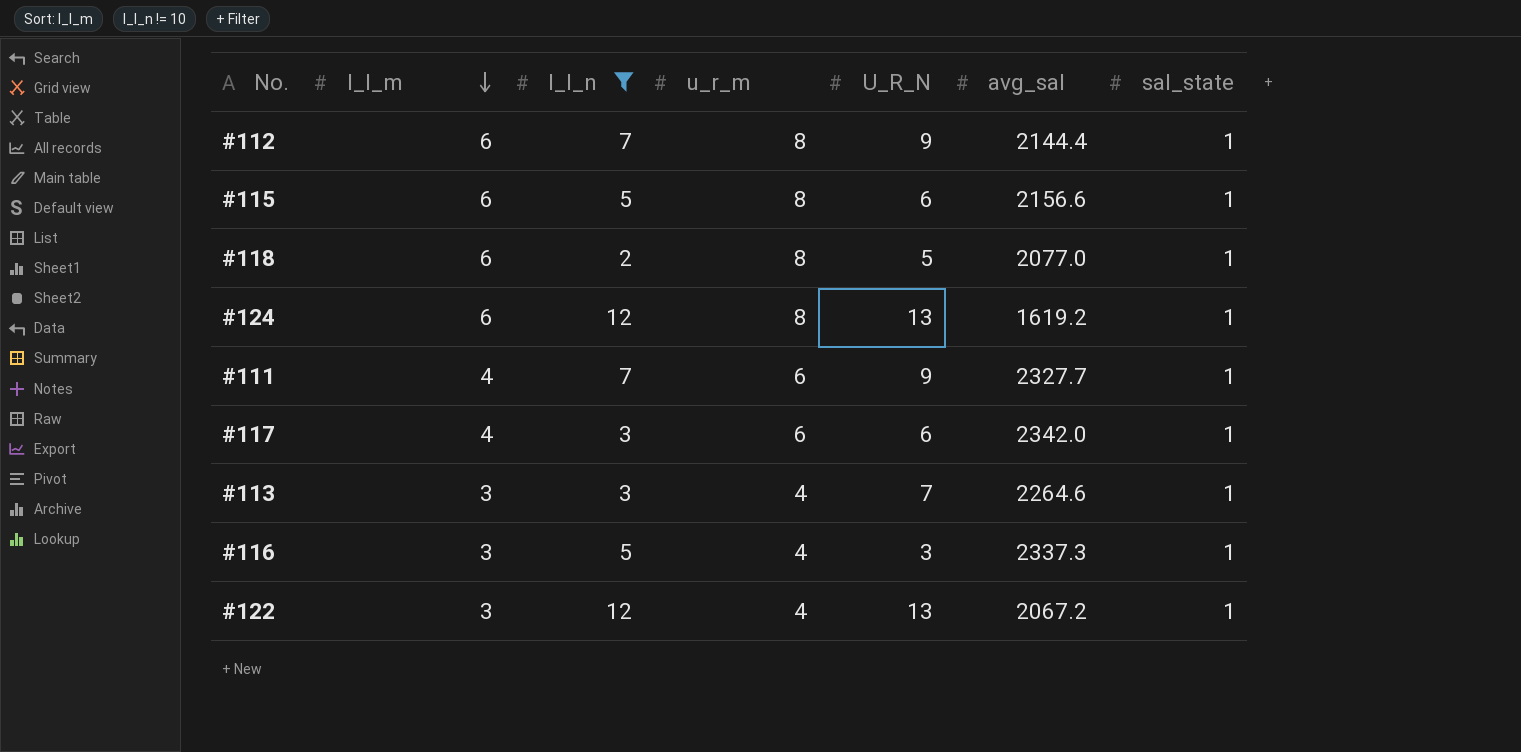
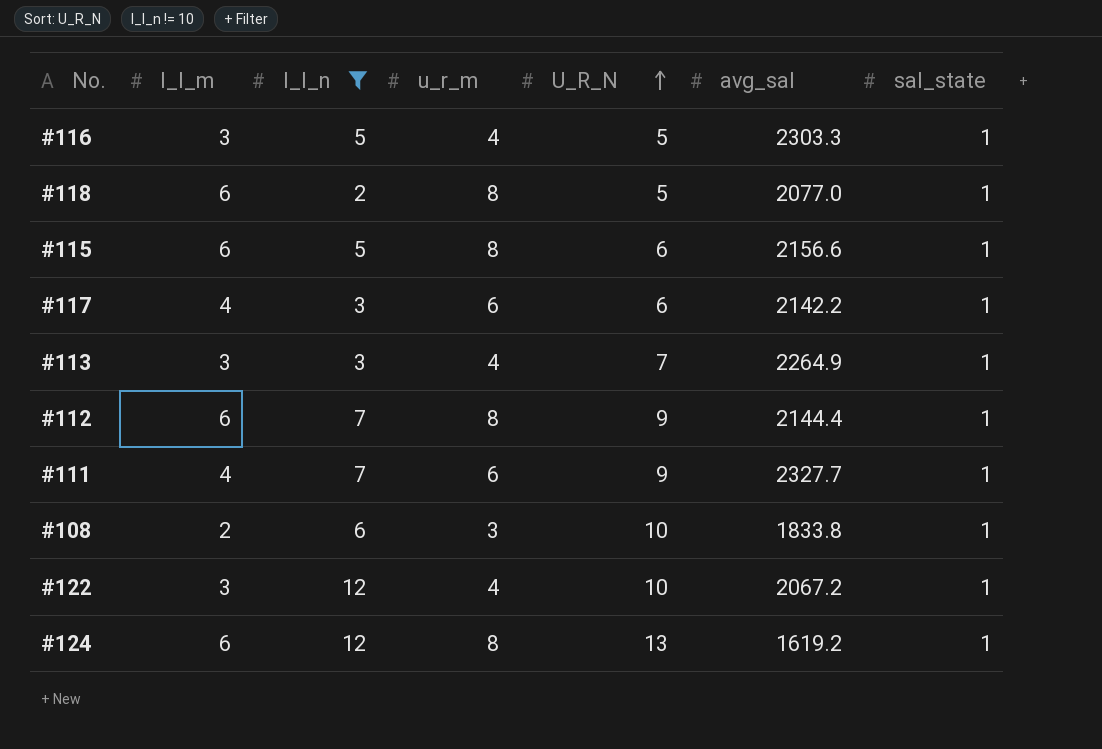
row order: l_l_m descending -> U_R_N ascending
#116 | U_R_N: 3 -> 5
#116 | avg_sal: 2337.3 -> 2303.3
#117 | avg_sal: 2342.0 -> 2142.2
#113 | avg_sal: 2264.6 -> 2264.9
row #108: none -> 2 | 6 | 3 | 10 | 1833.8 | 1
#122 | U_R_N: 13 -> 10

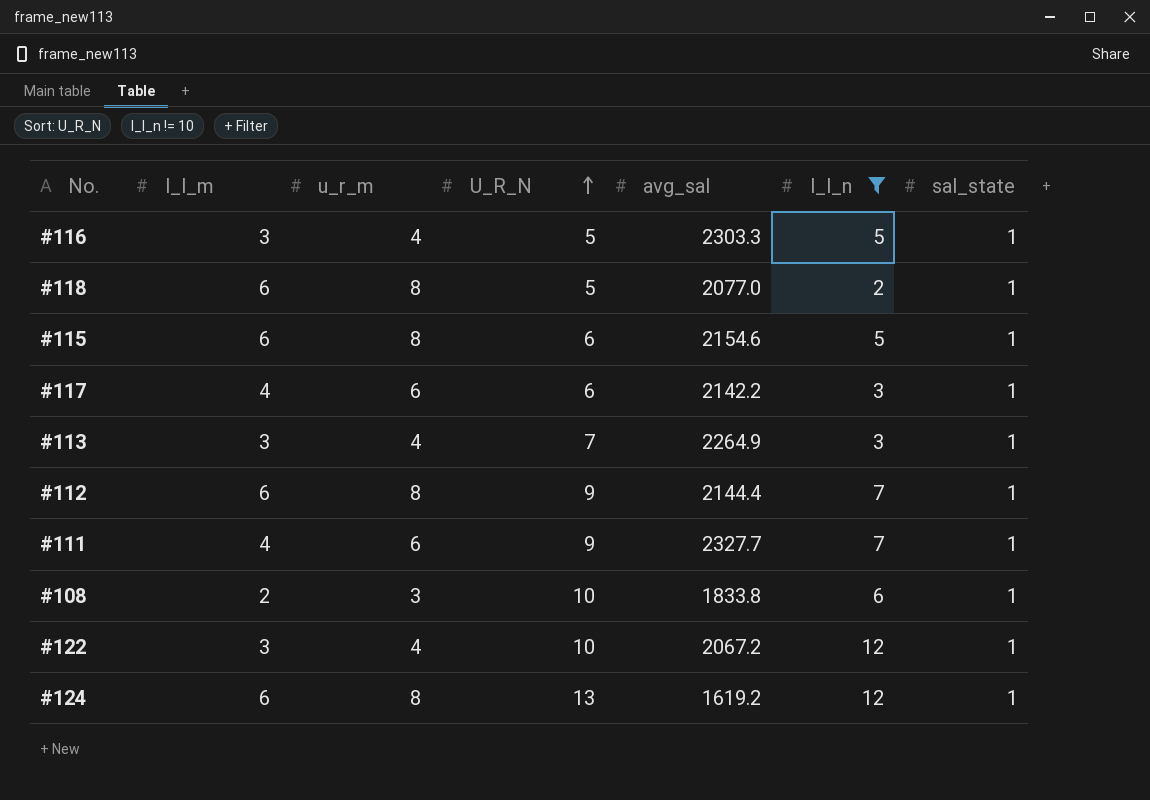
column l_l_n | position: 3 -> 6
#115 | avg_sal: 2156.6 -> 2154.6

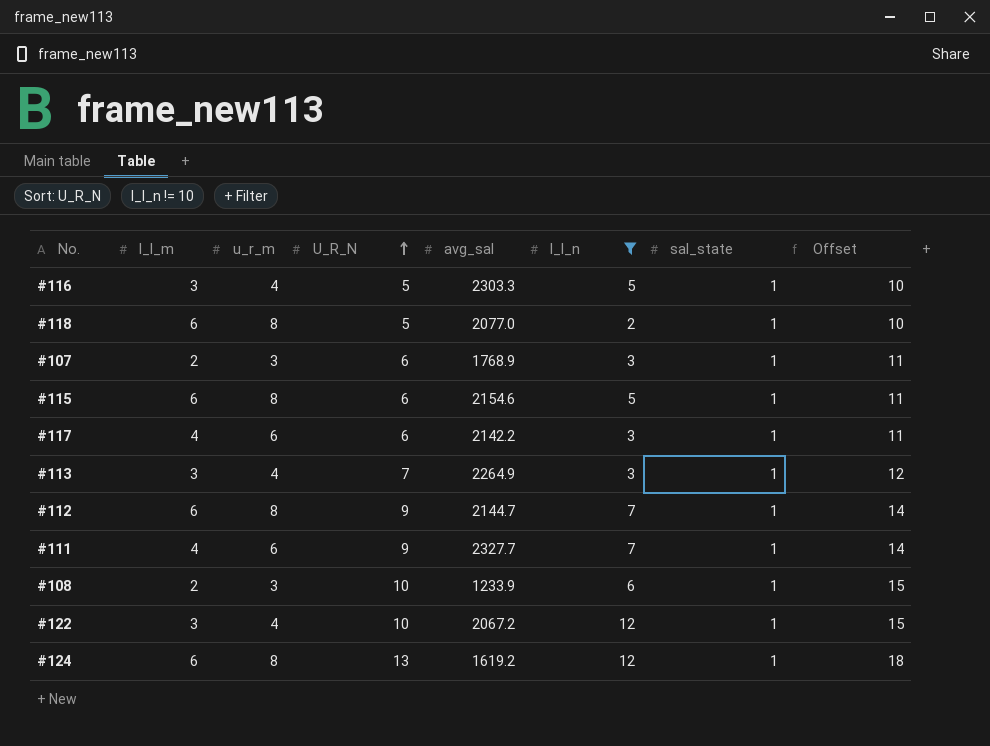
column Offset | formula: none -> [U_R_N] + 5
row #107: none -> 2 | 3 | 6 | 1768.9 | 3 | 1 | 11
#112 | avg_sal: 2144.4 -> 2144.7
#108 | avg_sal: 1833.8 -> 1233.9

